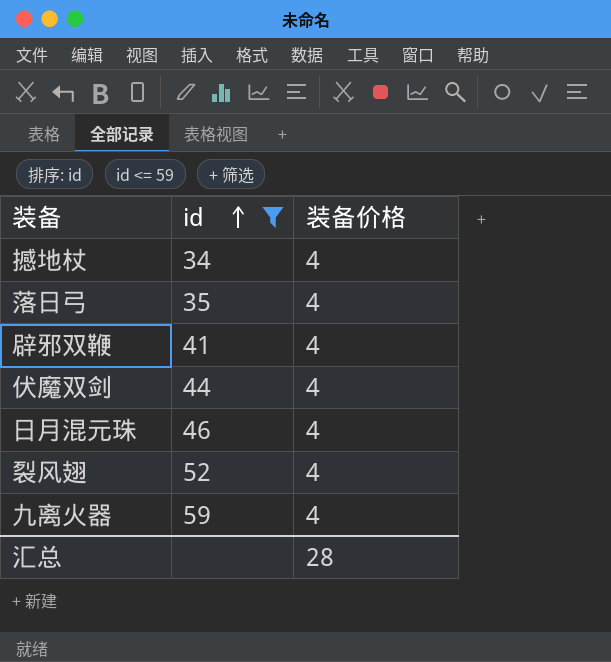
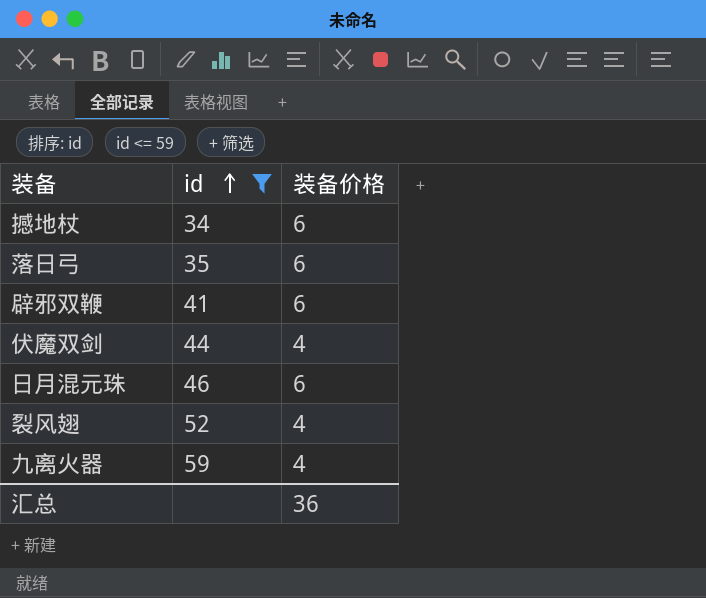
撼地杖 | 装备价格: 4 -> 6
落日弓 | 装备价格: 4 -> 6
辟邪双鞭 | 装备价格: 4 -> 6
日月混元珠 | 装备价格: 4 -> 6
汇总 | 装备价格: 28 -> 36

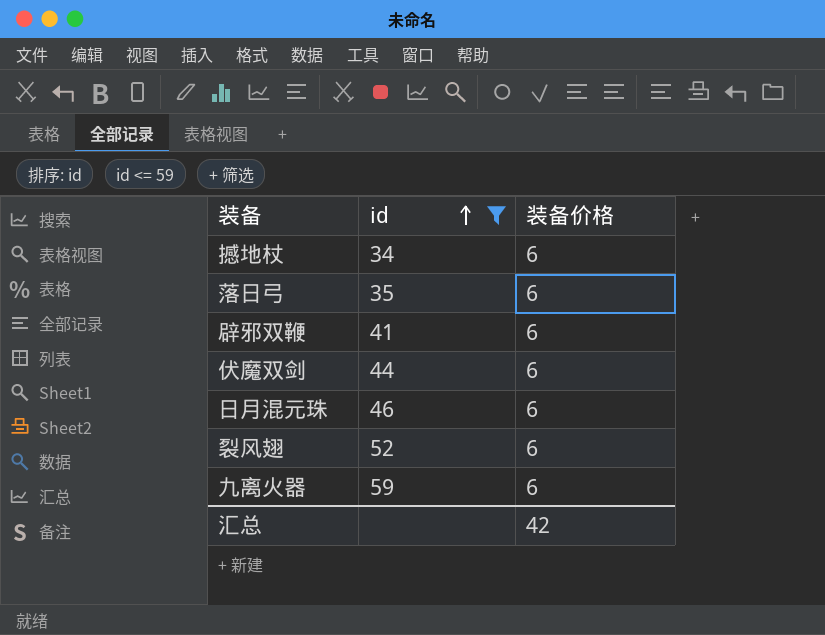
伏魔双剑 | 装备价格: 4 -> 6
裂风翅 | 装备价格: 4 -> 6
九离火器 | 装备价格: 4 -> 6
汇总 | 装备价格: 36 -> 42

